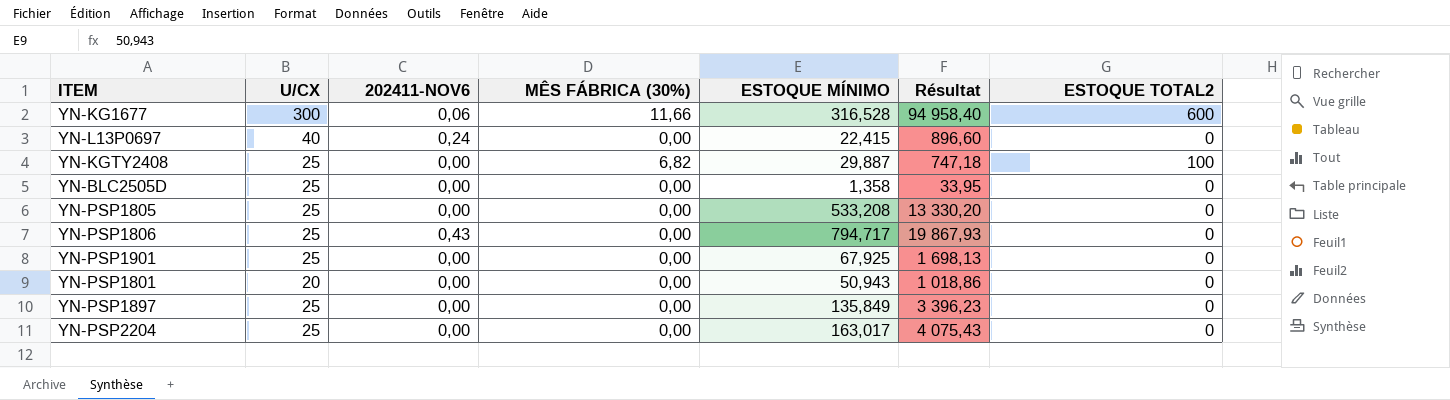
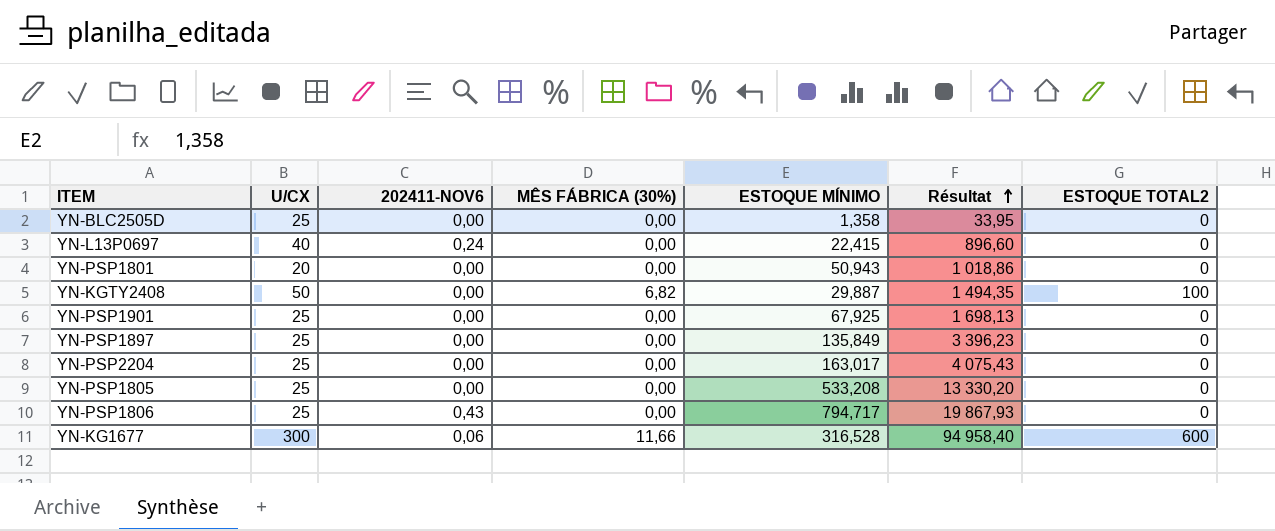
row order: none -> Résultat ascending
YN-KGTY2408 | U/CX: 25 -> 50
YN-KGTY2408 | Résultat: 747,18 -> 1 494,35

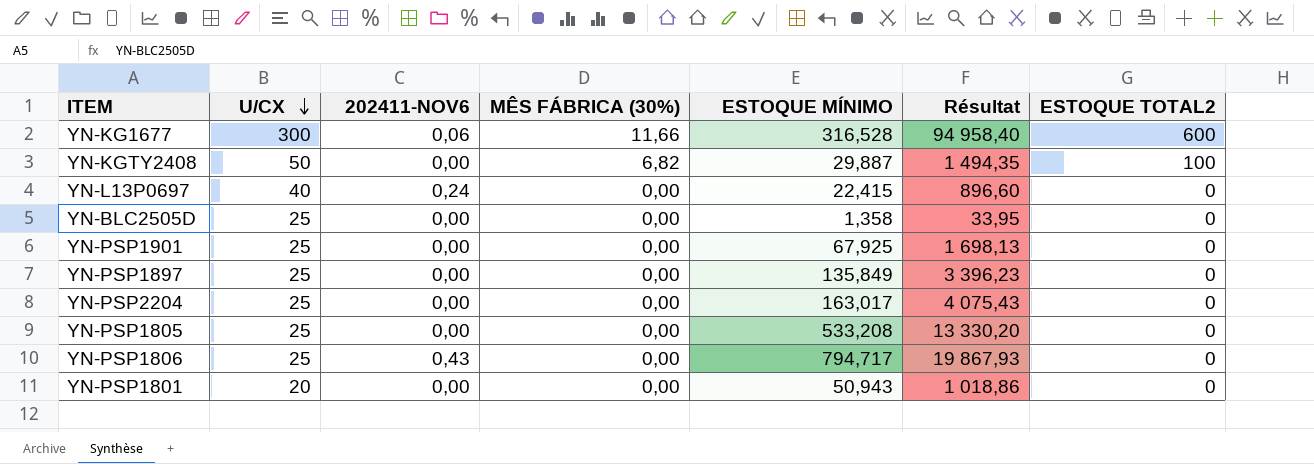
row order: Résultat ascending -> U/CX descending

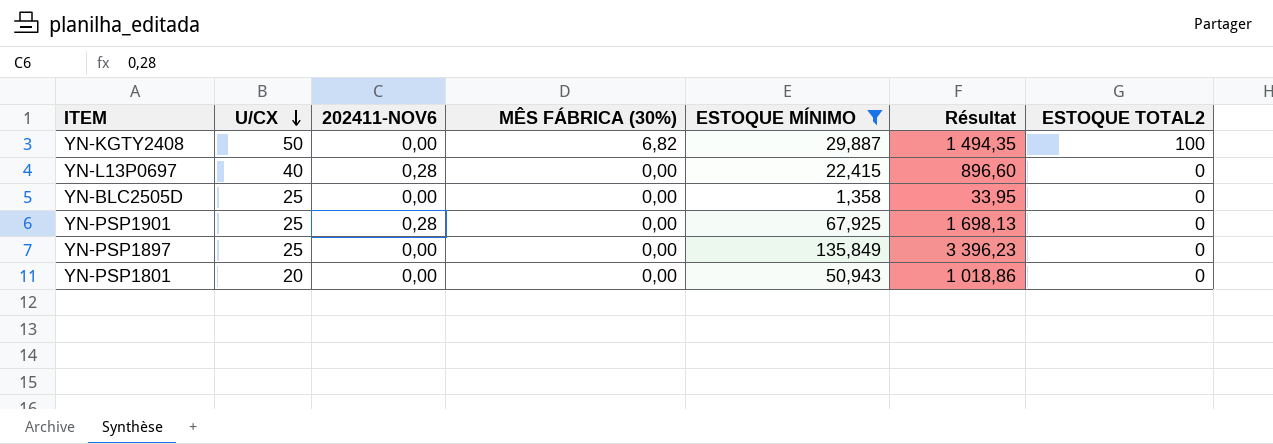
filter: none -> ESTOQUE MÍNIMO <= 135,849
YN-L13P0697 | 202411-NOV6: 0,24 -> 0,28
YN-PSP1901 | 202411-NOV6: 0,00 -> 0,28

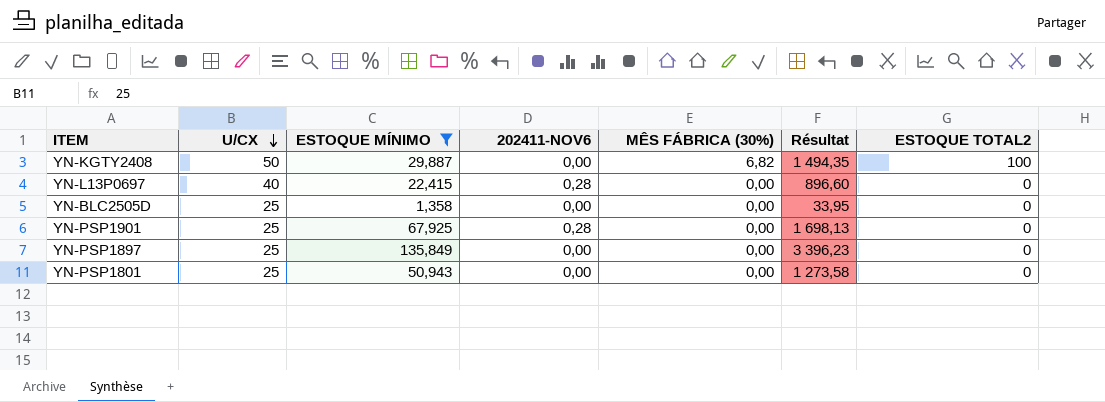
column ESTOQUE MÍNIMO | position: 5 -> 3
YN-PSP1801 | U/CX: 20 -> 25
YN-PSP1801 | Résultat: 1 018,86 -> 1 273,58

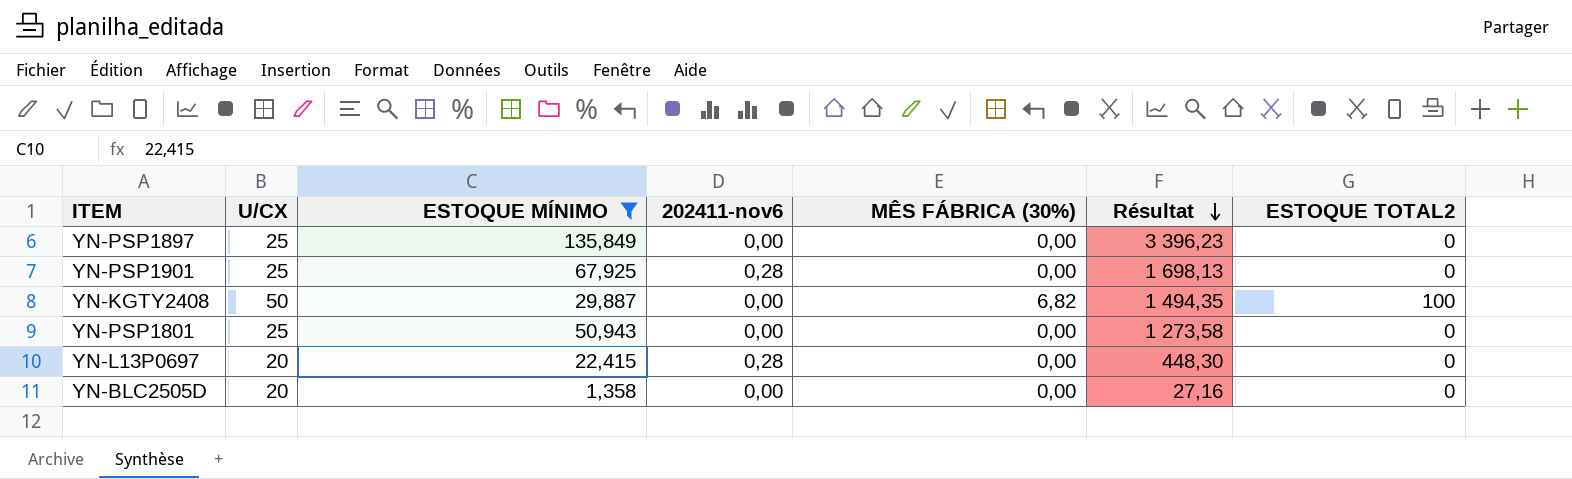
row order: U/CX descending -> Résultat descending
column name: 202411-NOV6 -> 202411-nov6
YN-L13P0697 | U/CX: 40 -> 20
YN-L13P0697 | Résultat: 896,60 -> 448,30
YN-BLC2505D | U/CX: 25 -> 20
YN-BLC2505D | Résultat: 33,95 -> 27,16

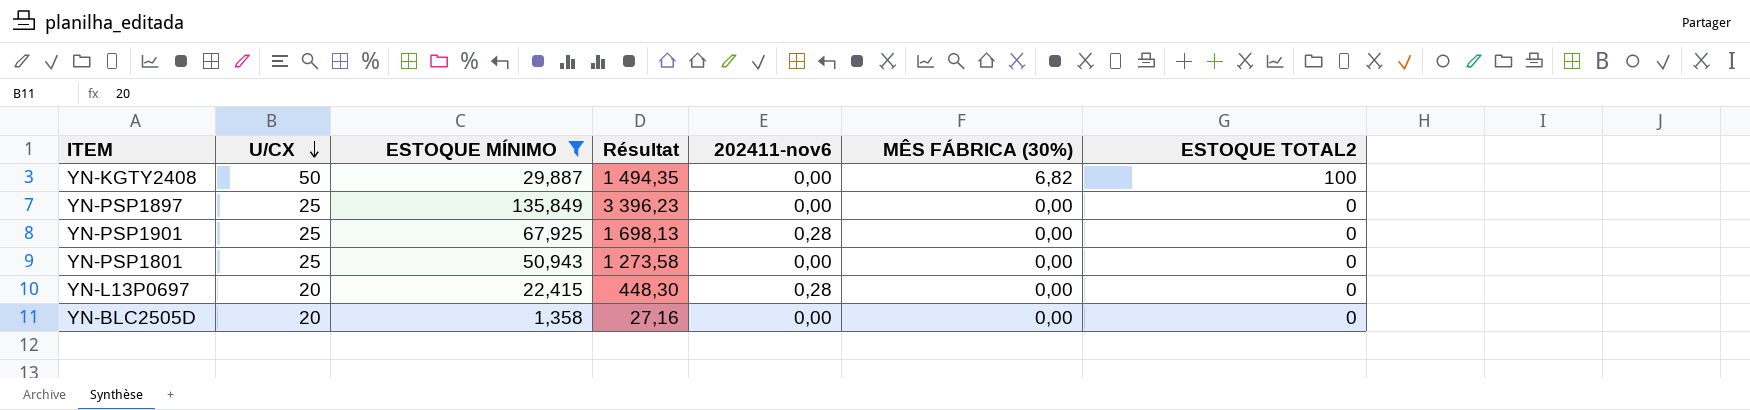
row order: Résultat descending -> U/CX descending
column Résultat | position: 6 -> 4

